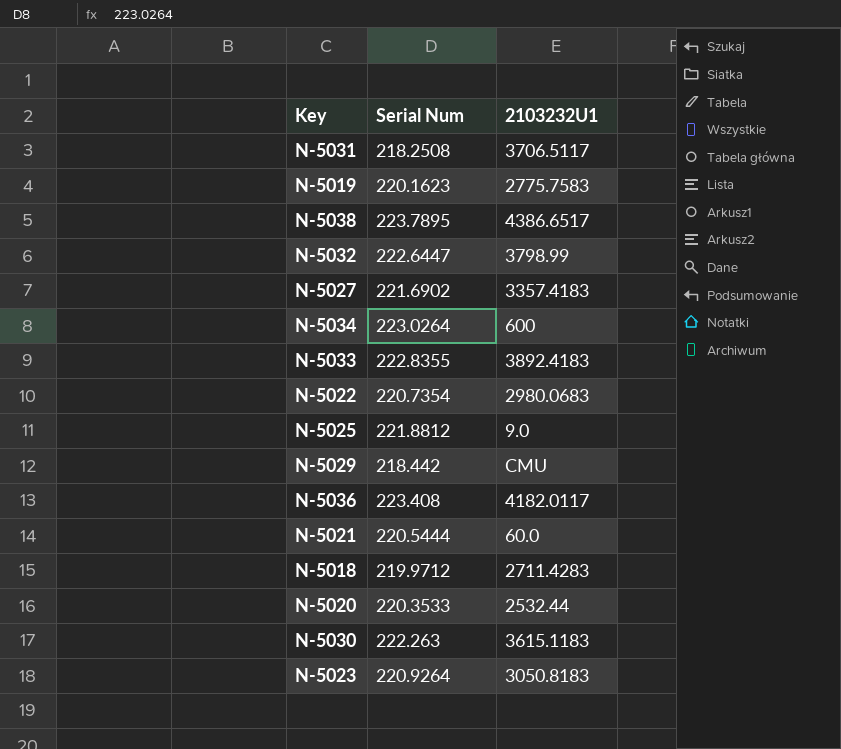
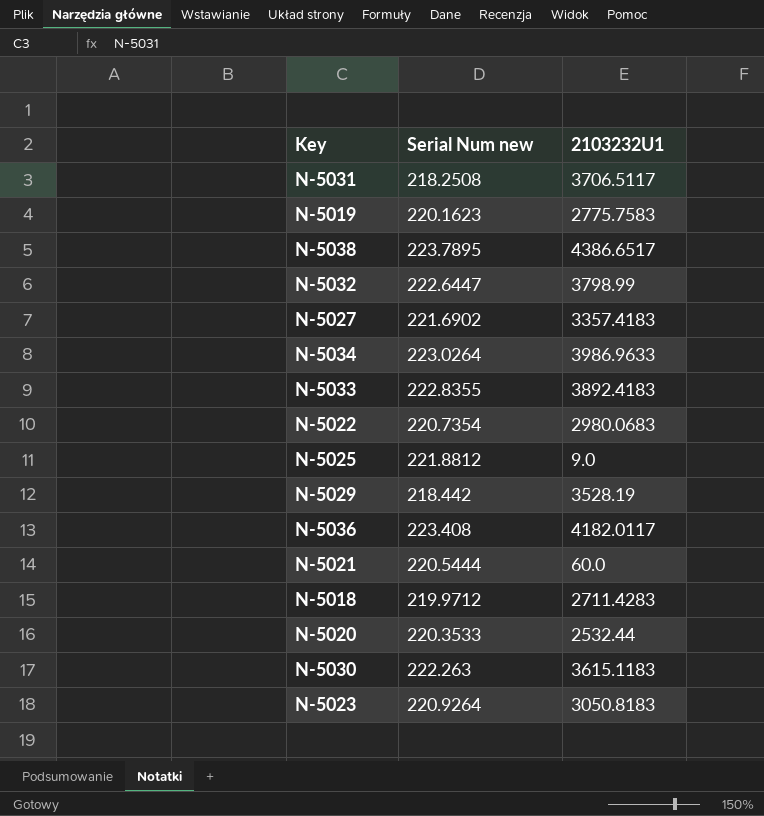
column name: Serial Num -> Serial Num new
N-5034 | 2103232U1: 600 -> 3986.9633
N-5029 | 2103232U1: CMU -> 3528.19

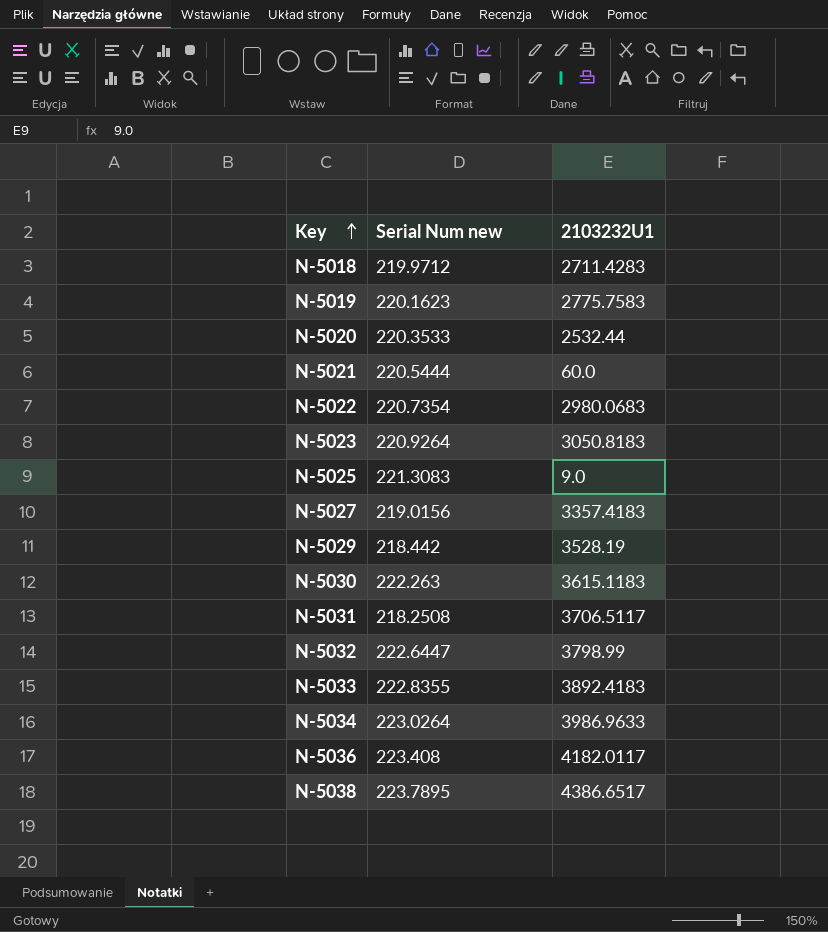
row order: none -> Key ascending
N-5025 | Serial Num new: 221.8812 -> 221.3083
N-5027 | Serial Num new: 221.6902 -> 219.0156

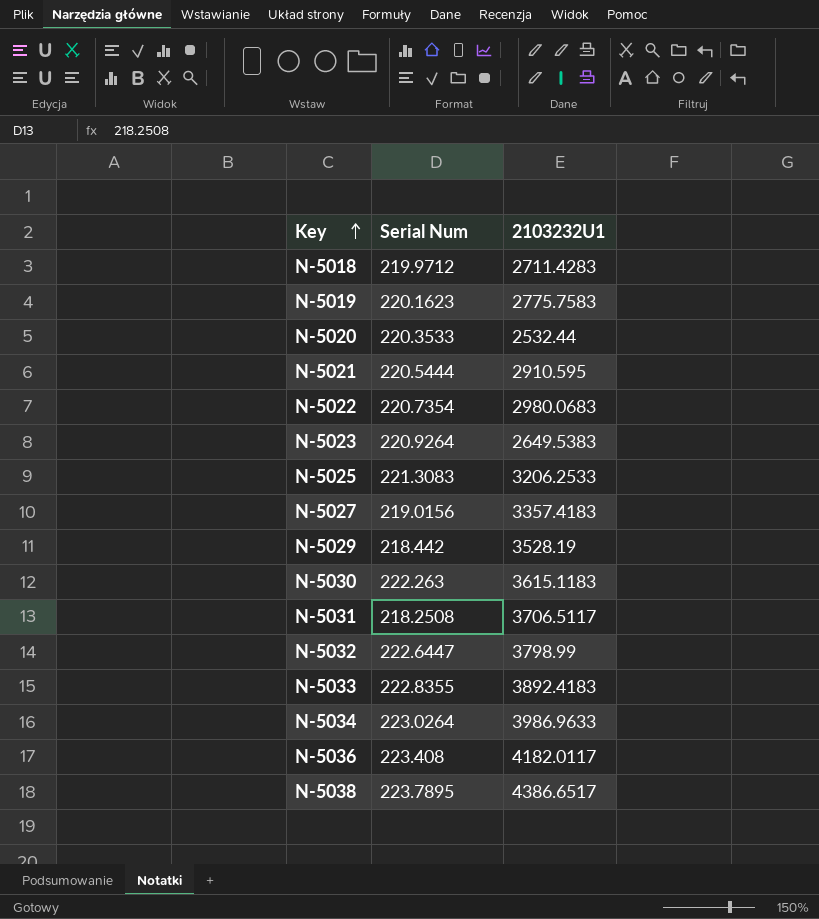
column name: Serial Num new -> Serial Num
N-5021 | 2103232U1: 60.0 -> 2910.595
N-5023 | 2103232U1: 3050.8183 -> 2649.5383
N-5025 | 2103232U1: 9.0 -> 3206.2533

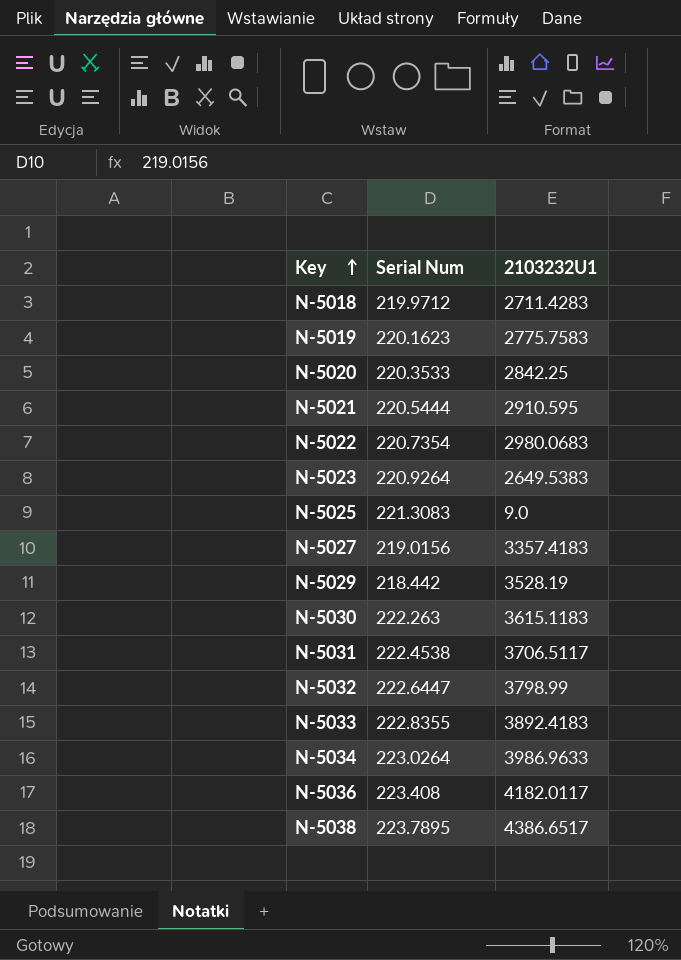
N-5020 | 2103232U1: 2532.44 -> 2842.25
N-5025 | 2103232U1: 3206.2533 -> 9.0
N-5031 | Serial Num: 218.2508 -> 222.4538

